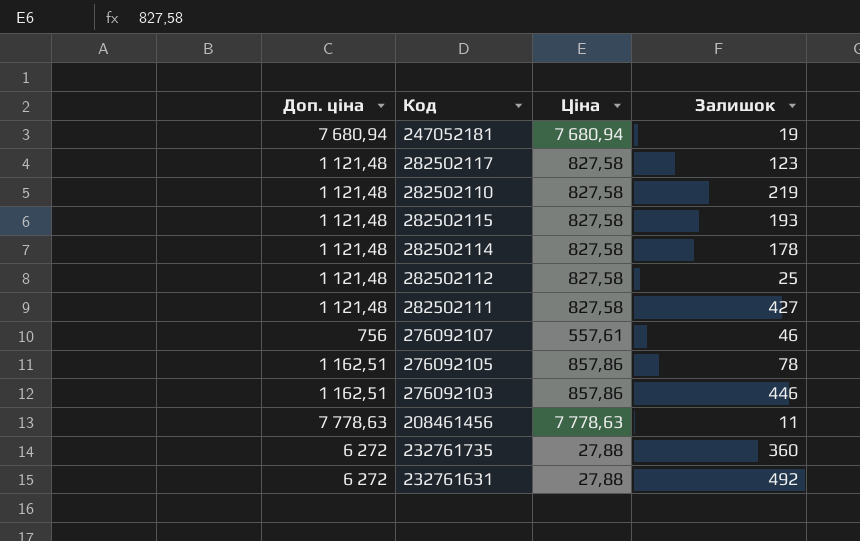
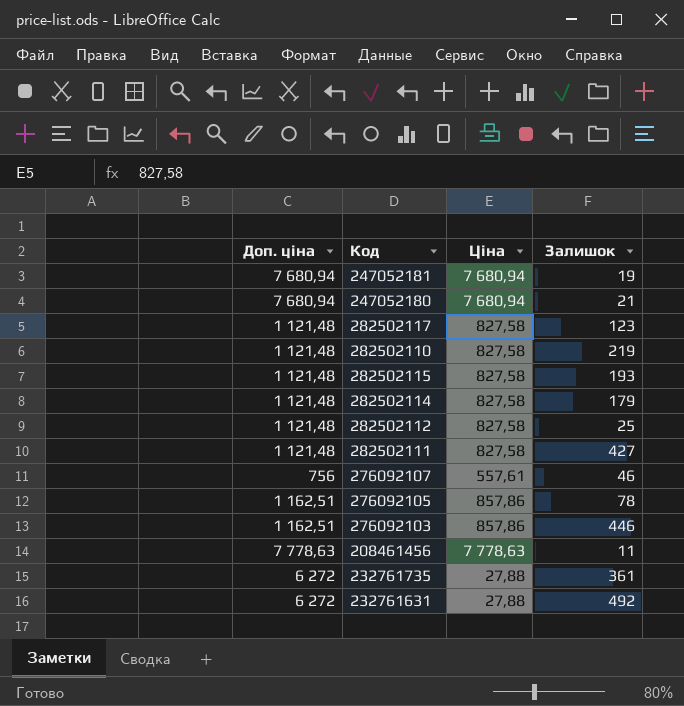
row 247052180: none -> 7 680,94 | 7 680,94 | 21
282502114 | Залишок: 178 -> 179
232761735 | Залишок: 360 -> 361

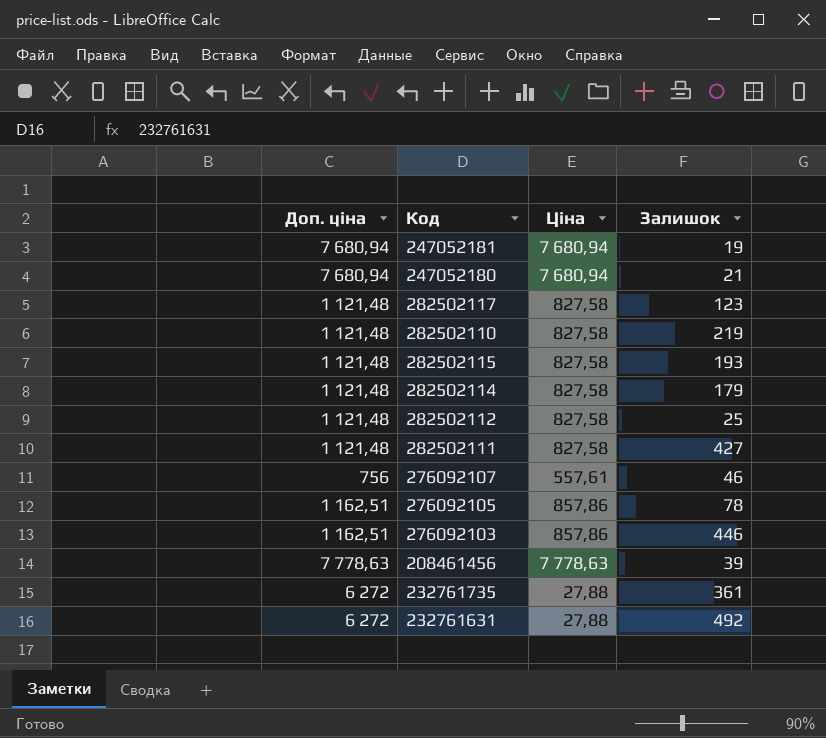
208461456 | Залишок: 11 -> 39

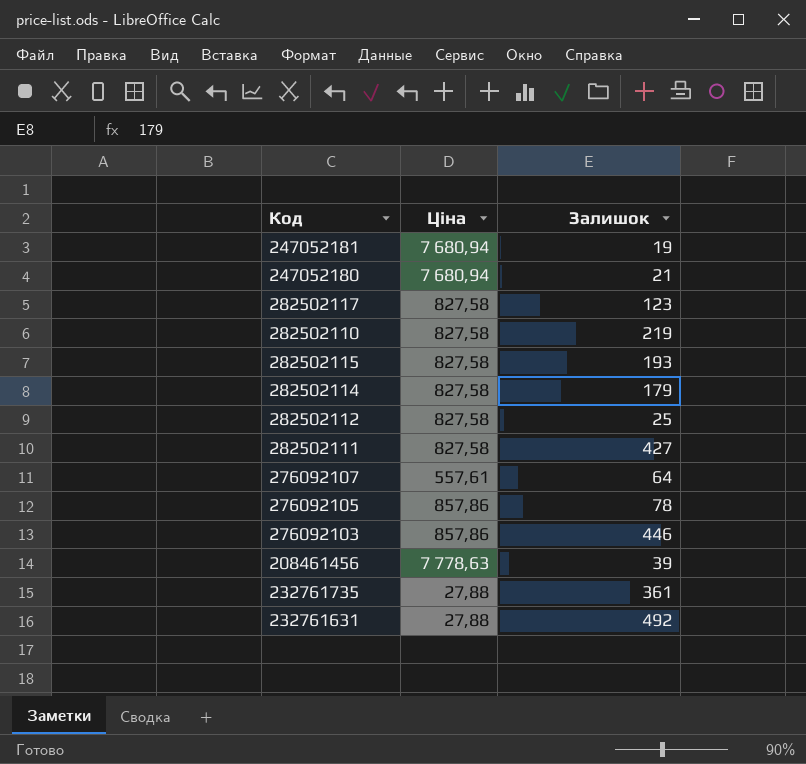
column Доп. ціна | position: 1 -> none
276092107 | Залишок: 46 -> 64

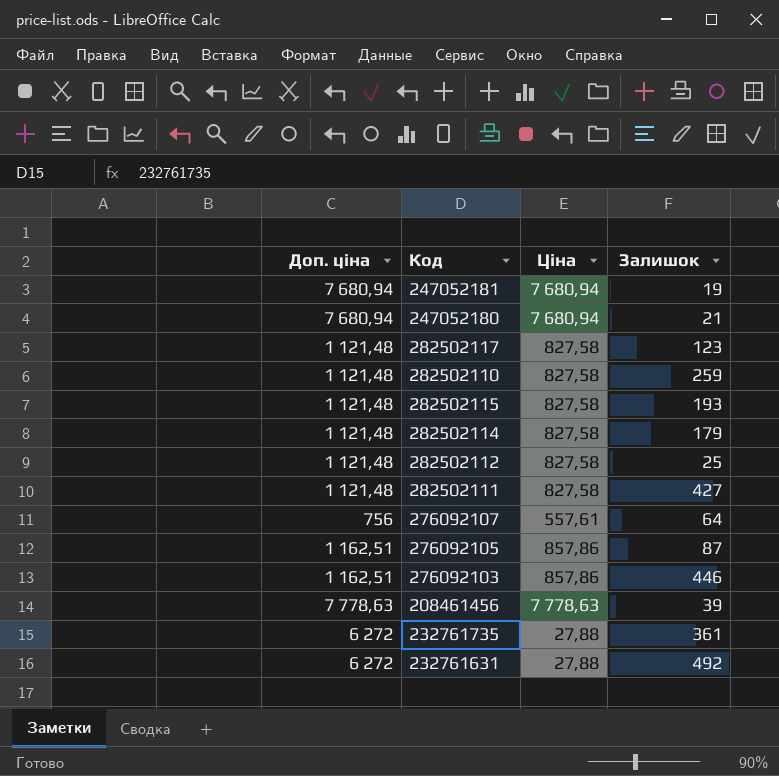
column Доп. ціна | position: none -> 1
282502110 | Залишок: 219 -> 259
276092105 | Залишок: 78 -> 87

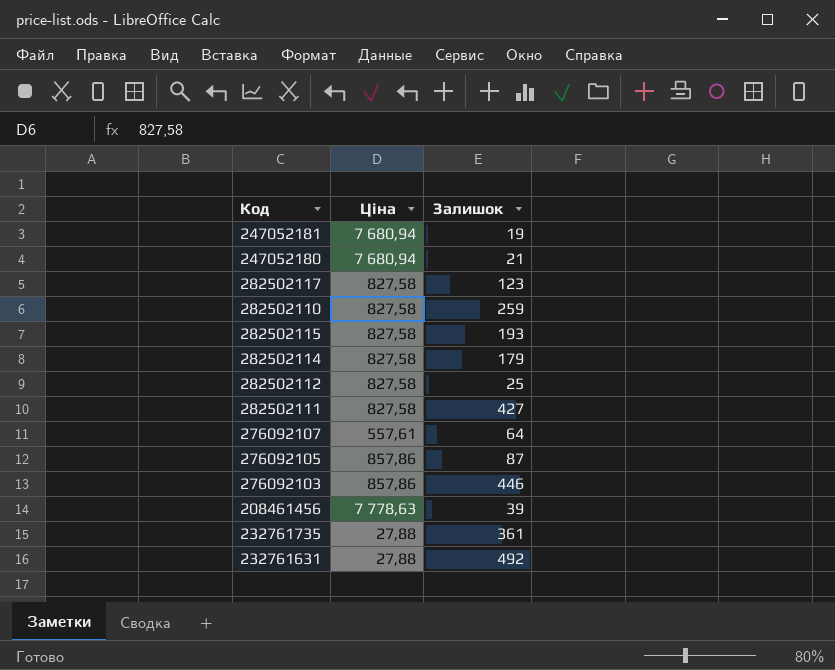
column Доп. ціна | position: 1 -> none

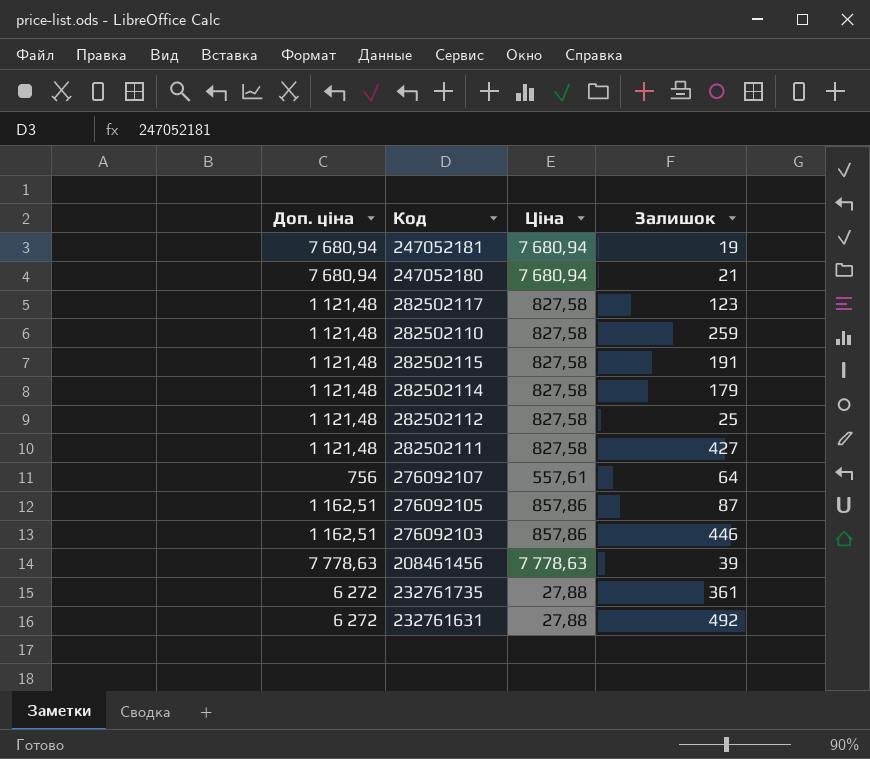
column Доп. ціна | position: none -> 1
282502115 | Залишок: 193 -> 191

